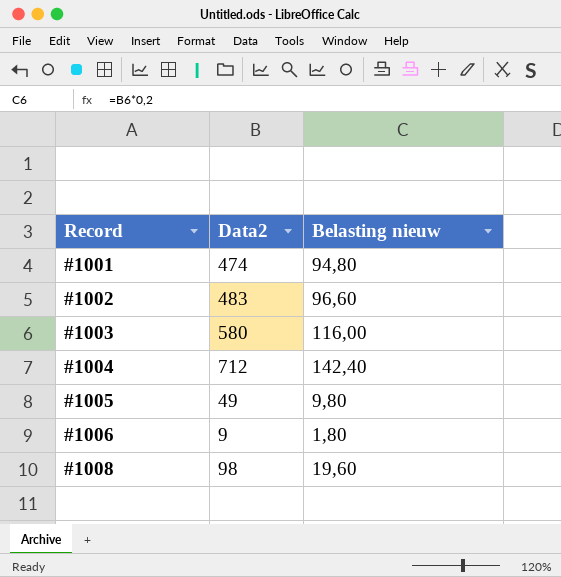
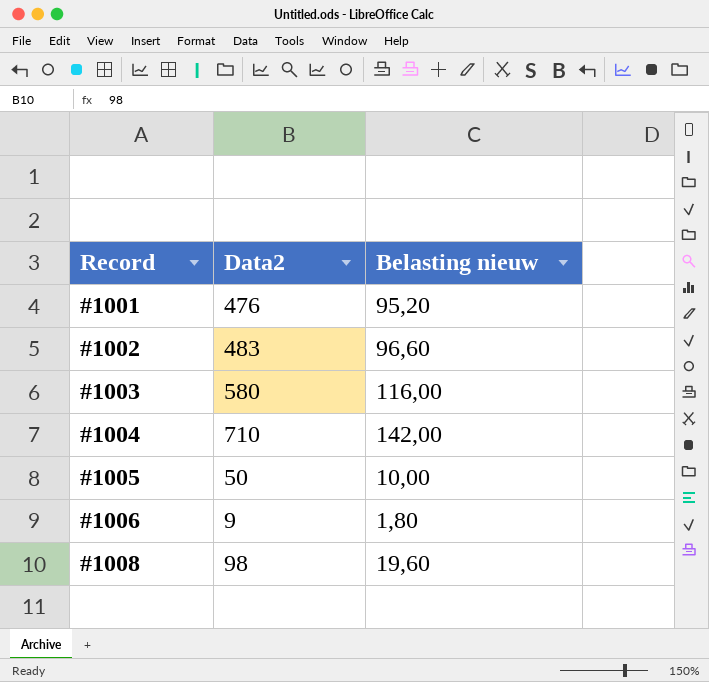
#1001 | Data2: 474 -> 476
#1001 | Belasting nieuw: 94,80 -> 95,20
#1004 | Data2: 712 -> 710
#1004 | Belasting nieuw: 142,40 -> 142,00
#1005 | Data2: 49 -> 50
#1005 | Belasting nieuw: 9,80 -> 10,00

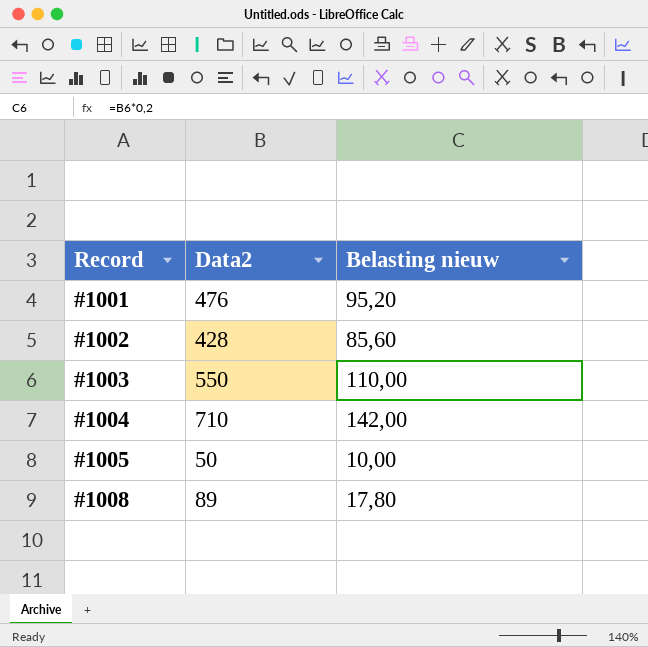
row #1006: 9 | 1,80 -> none
#1002 | Data2: 483 -> 428
#1002 | Belasting nieuw: 96,60 -> 85,60
#1003 | Data2: 580 -> 550
#1003 | Belasting nieuw: 116,00 -> 110,00
#1008 | Data2: 98 -> 89
#1008 | Belasting nieuw: 19,60 -> 17,80

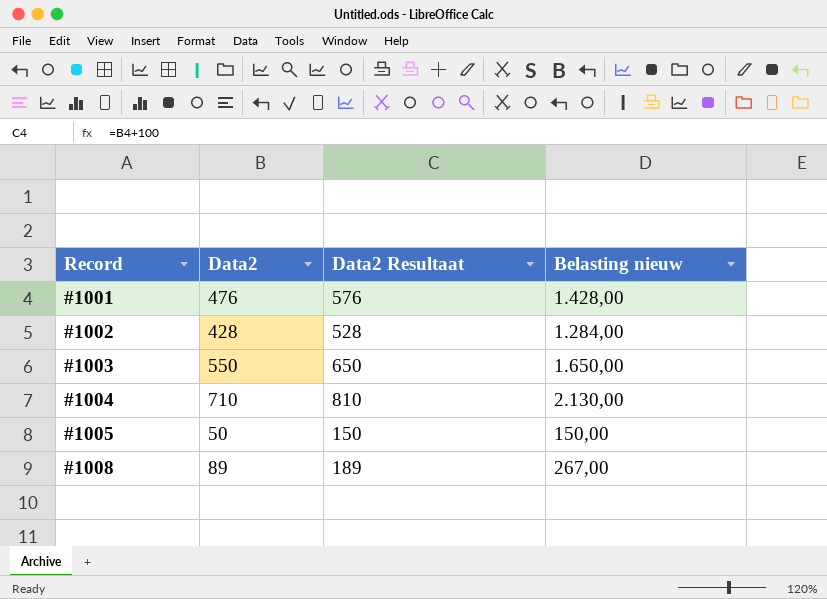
column Data2 Resultaat | formula: none -> [Data2] + 100
column Belasting nieuw | formula: [Data2] * 0,2 -> [Data2] * 3

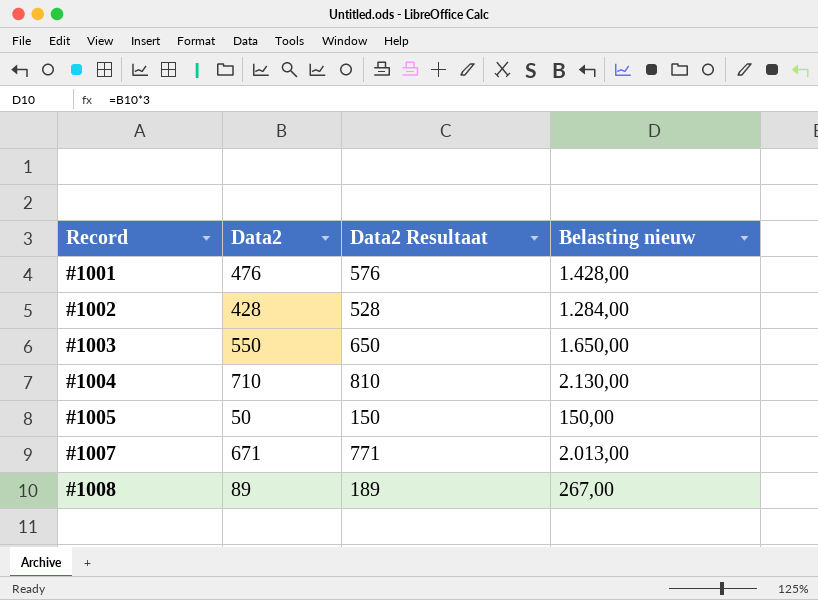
row #1007: none -> 671 | 771 | 2.013,00

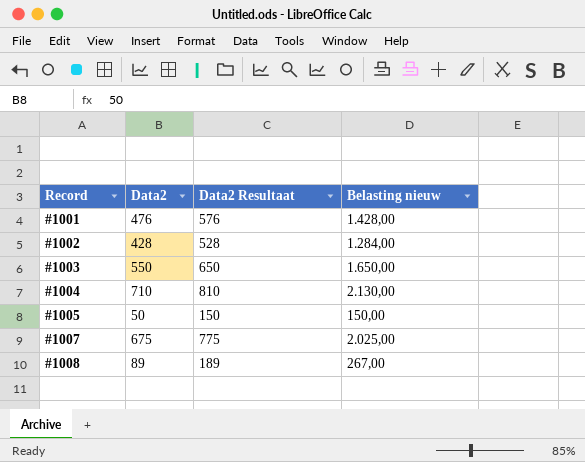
#1007 | Data2: 671 -> 675
#1007 | Data2 Resultaat: 771 -> 775
#1007 | Belasting nieuw: 2.013,00 -> 2.025,00

